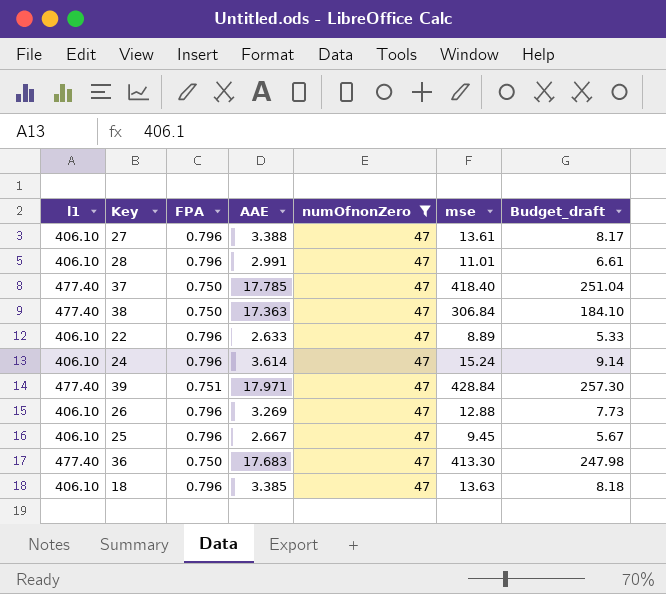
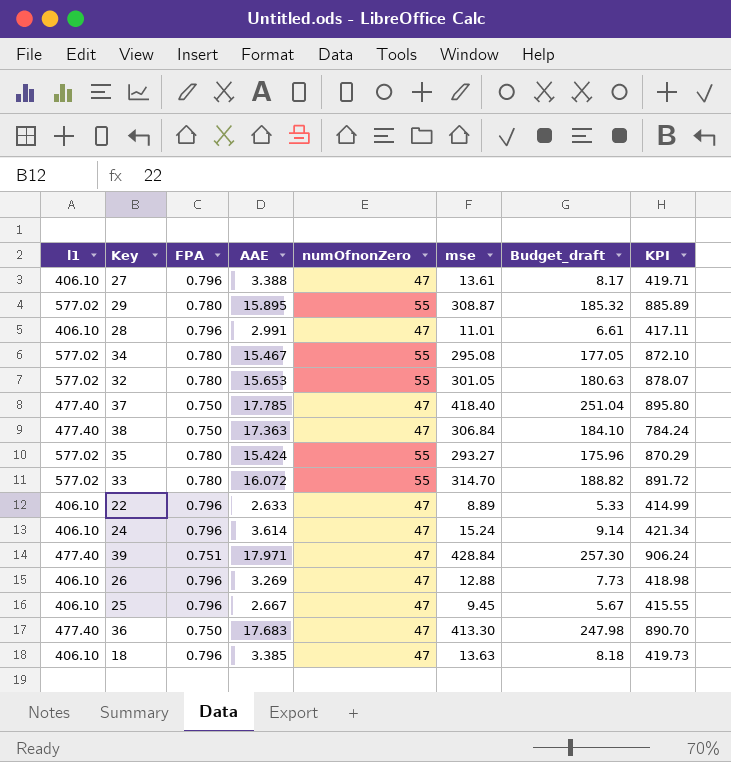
filter: numOfnonZero = 47 -> none
column KPI | formula: none -> [l1] + [mse]

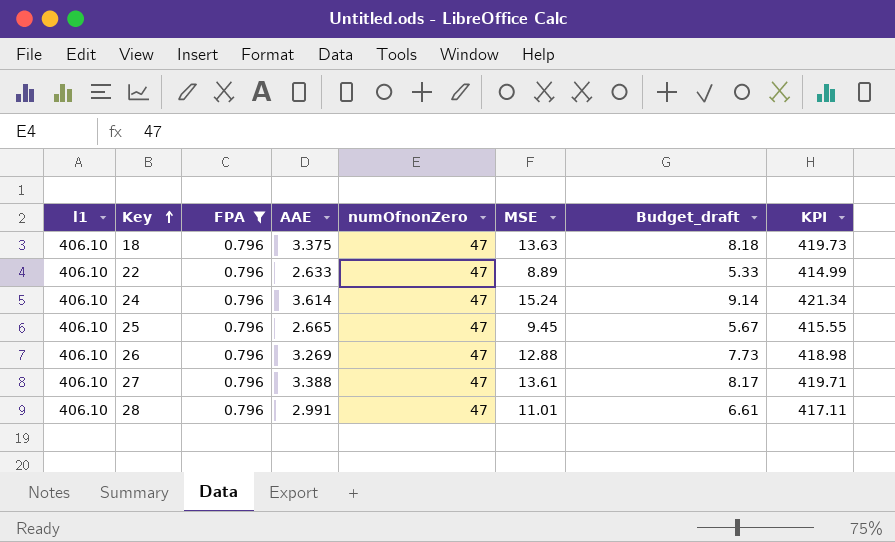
filter: none -> FPA = 0.796
row order: none -> Key ascending
column name: mse -> MSE
18 | AAE: 3.385 -> 3.375
25 | AAE: 2.667 -> 2.665

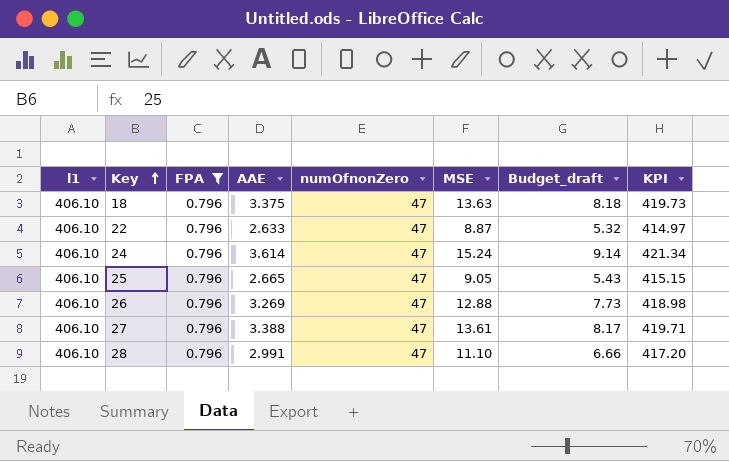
22 | MSE: 8.89 -> 8.87
22 | Budget_draft: 5.33 -> 5.32
22 | KPI: 414.99 -> 414.97
25 | MSE: 9.45 -> 9.05
25 | Budget_draft: 5.67 -> 5.43
25 | KPI: 415.55 -> 415.15
28 | MSE: 11.01 -> 11.10
28 | Budget_draft: 6.61 -> 6.66
28 | KPI: 417.11 -> 417.20

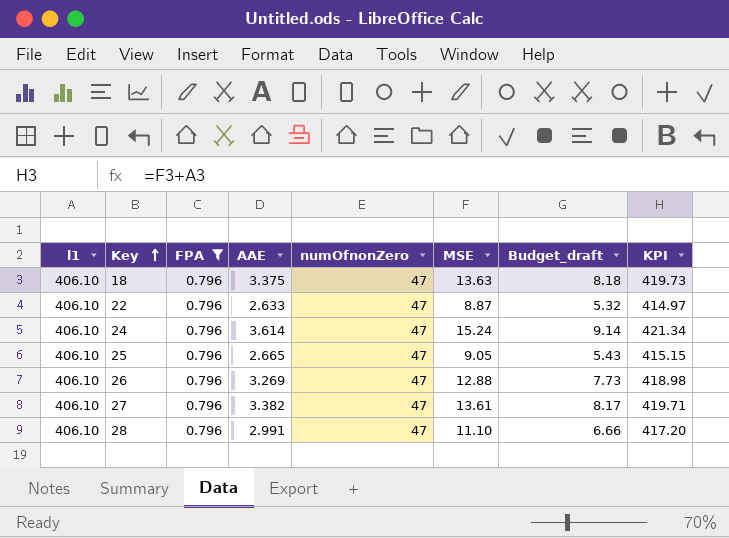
27 | AAE: 3.388 -> 3.382

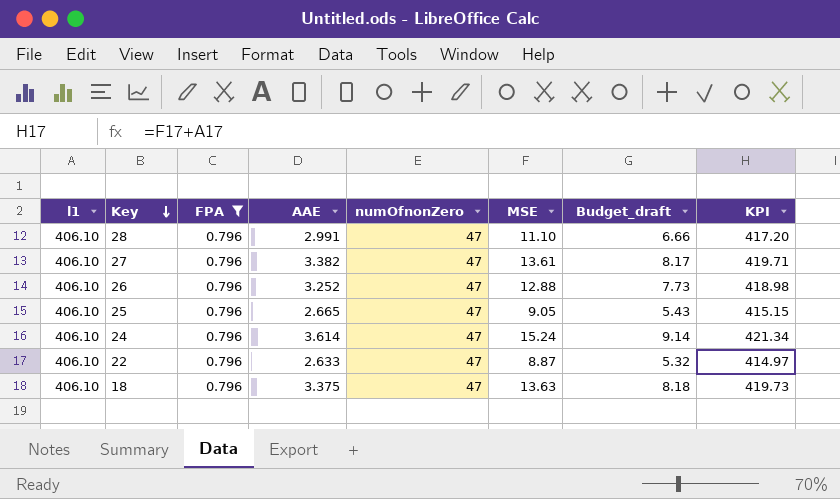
row order: Key ascending -> Key descending
26 | AAE: 3.269 -> 3.252

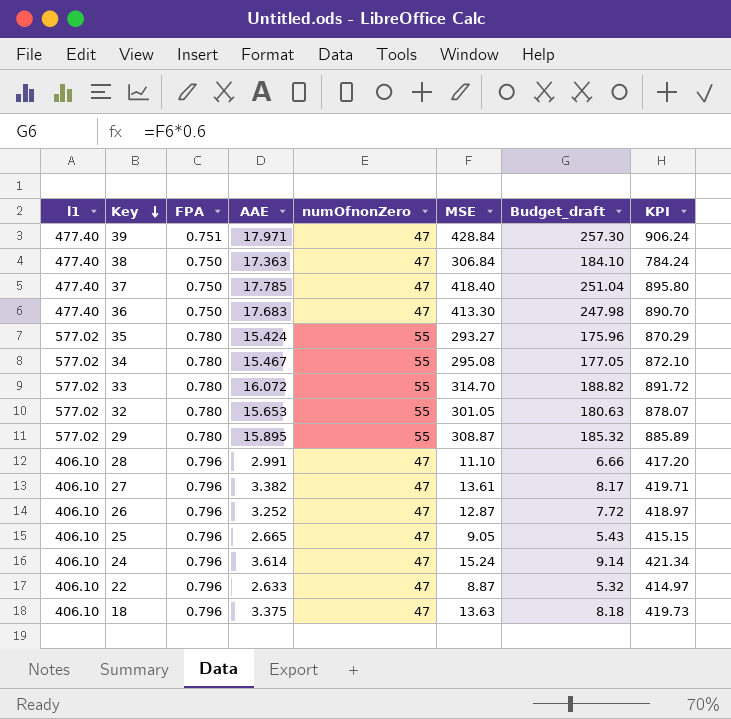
filter: FPA = 0.796 -> none
26 | MSE: 12.88 -> 12.87
26 | Budget_draft: 7.73 -> 7.72
26 | KPI: 418.98 -> 418.97

